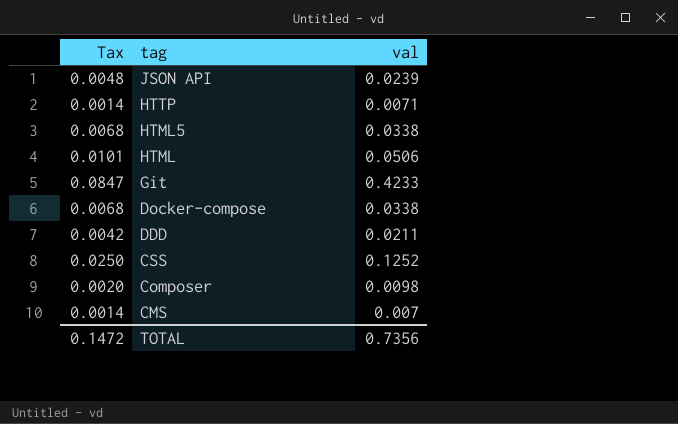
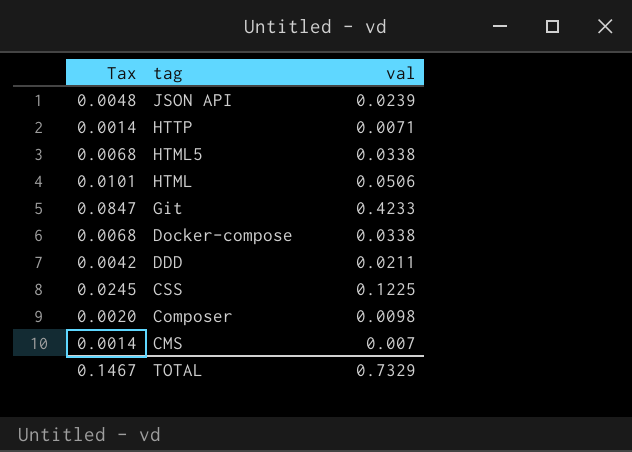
CSS | Tax: 0.0250 -> 0.0245
CSS | val: 0.1252 -> 0.1225
TOTAL | Tax: 0.1472 -> 0.1467
TOTAL | val: 0.7356 -> 0.7329

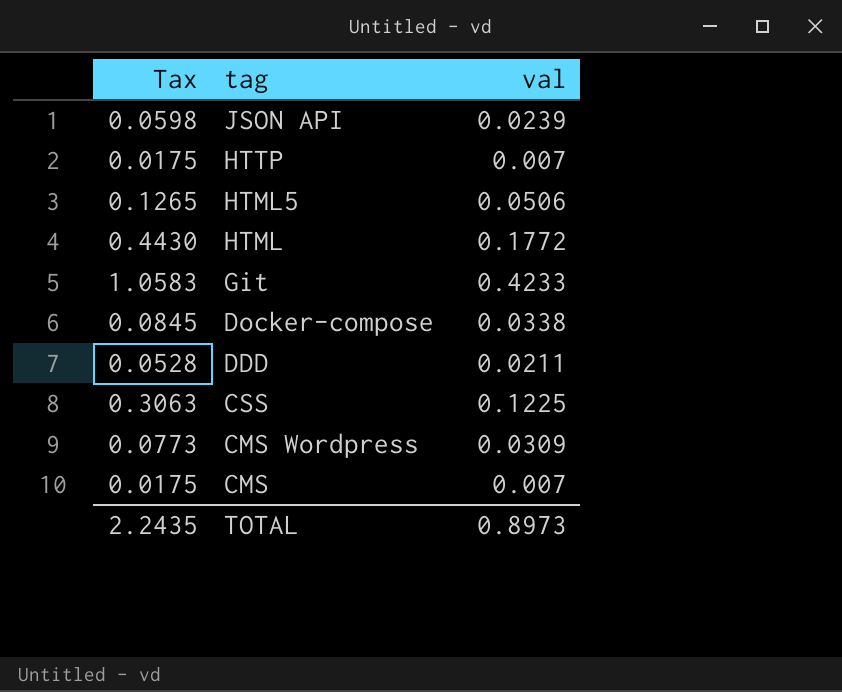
column Tax | formula: [val] * 0.2 -> [val] * 2.5
row Composer: 0.0020 | 0.0098 -> none
HTTP | val: 0.0071 -> 0.007
HTML5 | val: 0.0338 -> 0.0506
HTML | val: 0.0506 -> 0.1772
row CMS Wordpress: none -> 0.0773 | 0.0309
TOTAL | Tax: 0.1467 -> 2.2435
TOTAL | val: 0.7329 -> 0.8973

